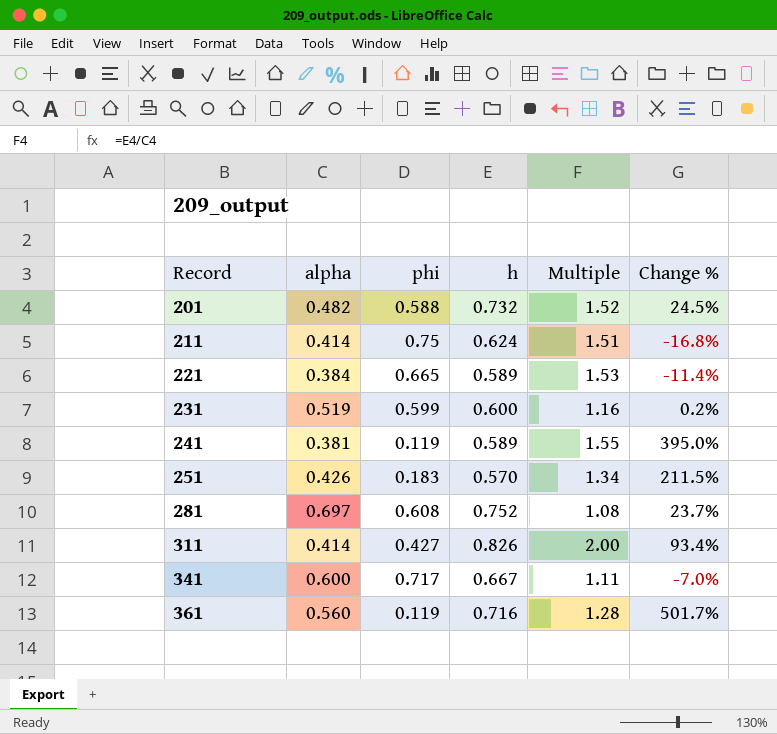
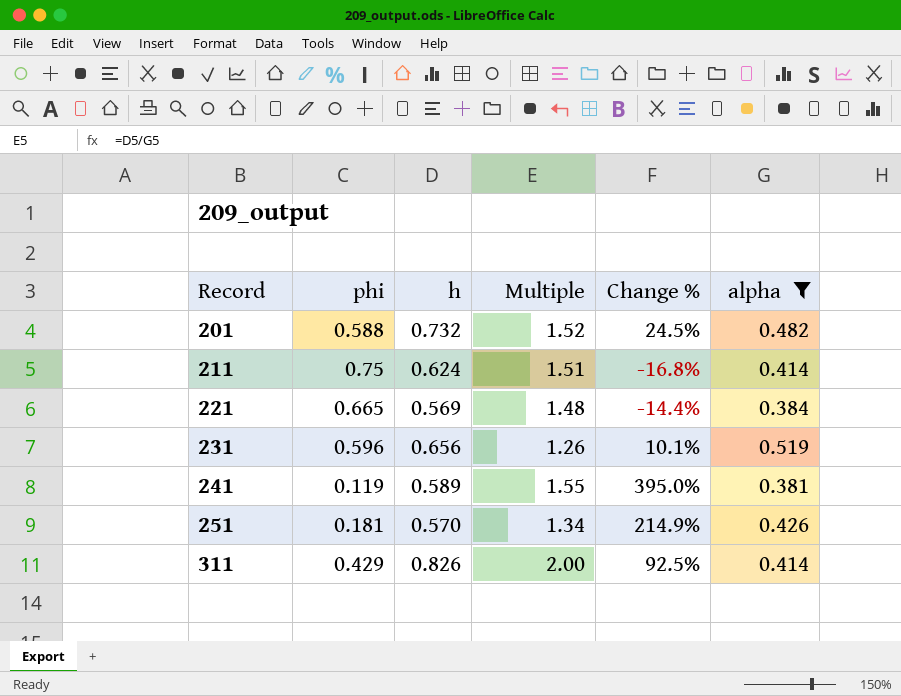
filter: none -> alpha <= 0.519
column alpha | position: 2 -> 6
221 | h: 0.589 -> 0.569
221 | Multiple: 1.53 -> 1.48
221 | Change %: -11.4% -> -14.4%
231 | phi: 0.599 -> 0.596
231 | h: 0.600 -> 0.656
231 | Multiple: 1.16 -> 1.26
231 | Change %: 0.2% -> 10.1%
251 | phi: 0.183 -> 0.181
251 | Change %: 211.5% -> 214.9%
311 | phi: 0.427 -> 0.429
311 | Change %: 93.4% -> 92.5%

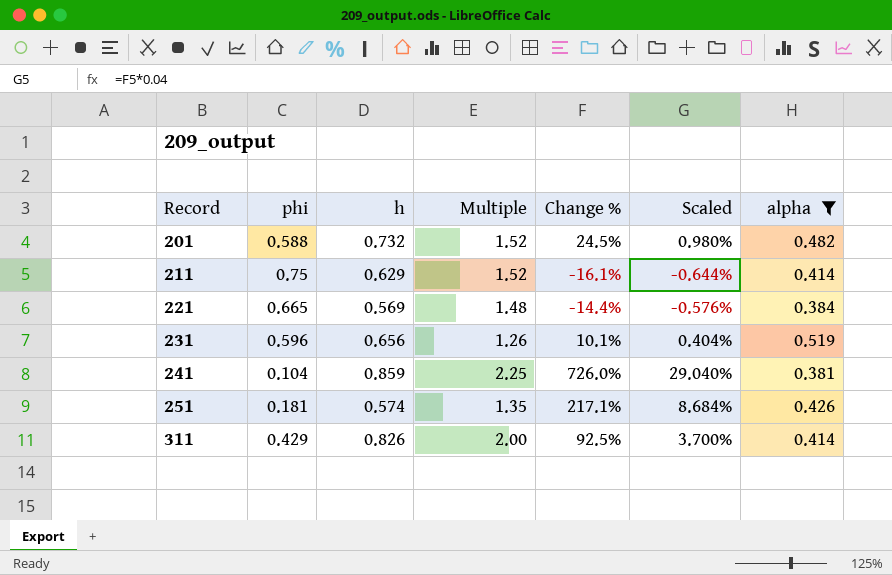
column Scaled | formula: none -> [Change %] * 0.04
211 | h: 0.624 -> 0.629
211 | Multiple: 1.51 -> 1.52
211 | Change %: -16.8% -> -16.1%
241 | phi: 0.119 -> 0.104
241 | h: 0.589 -> 0.859
241 | Multiple: 1.55 -> 2.25
241 | Change %: 395.0% -> 726.0%
251 | h: 0.570 -> 0.574
251 | Multiple: 1.34 -> 1.35
251 | Change %: 214.9% -> 217.1%

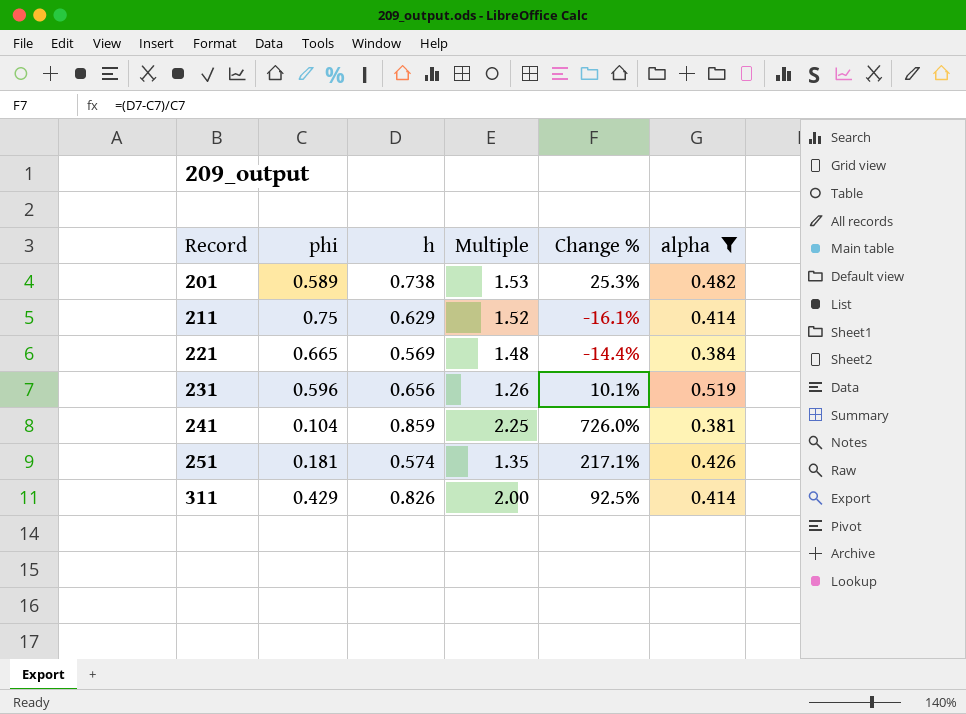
column Scaled | formula: [Change %] * 0.04 -> none
201 | phi: 0.588 -> 0.589
201 | h: 0.732 -> 0.738
201 | Multiple: 1.52 -> 1.53
201 | Change %: 24.5% -> 25.3%

